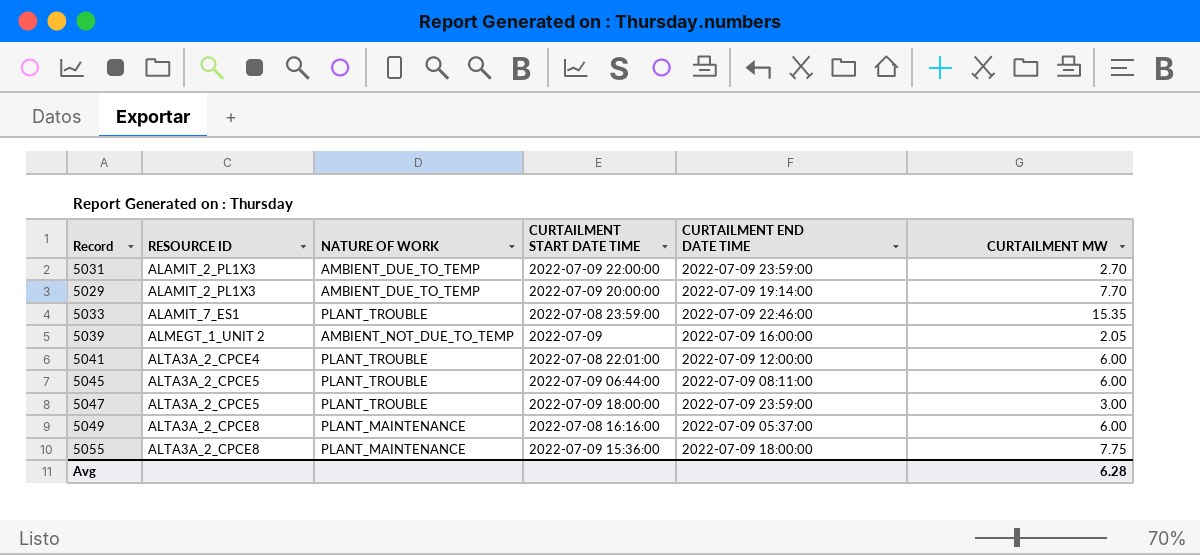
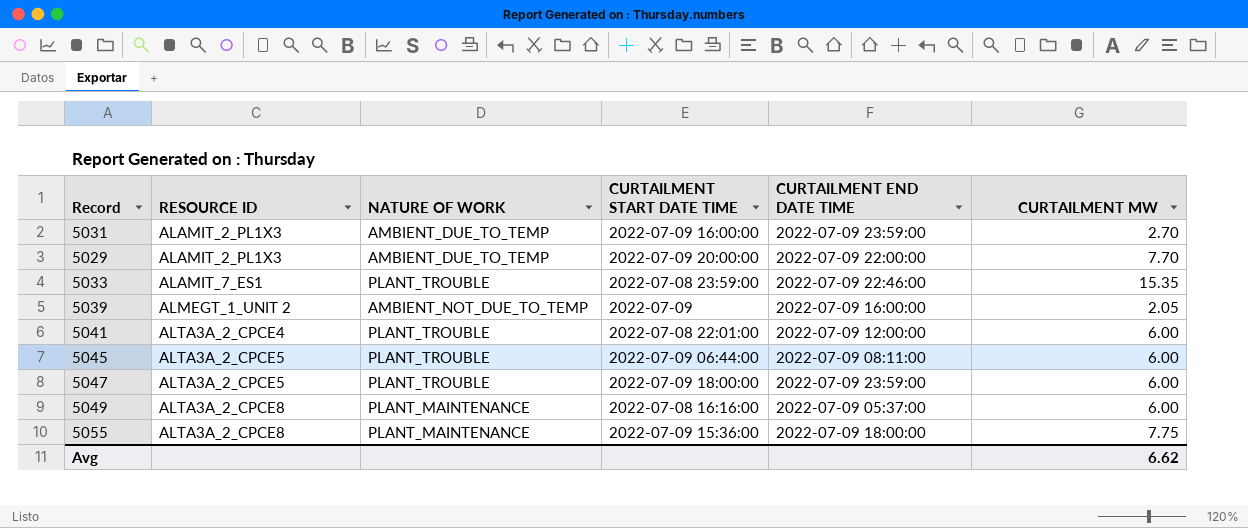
5031 | CURTAILMENT START DATE TIME: 2022-07-09 22:00:00 -> 2022-07-09 16:00:00
5029 | CURTAILMENT END DATE TIME: 2022-07-09 19:14:00 -> 2022-07-09 22:00:00
5047 | CURTAILMENT MW: 3.00 -> 6.00
Avg | CURTAILMENT MW: 6.28 -> 6.62

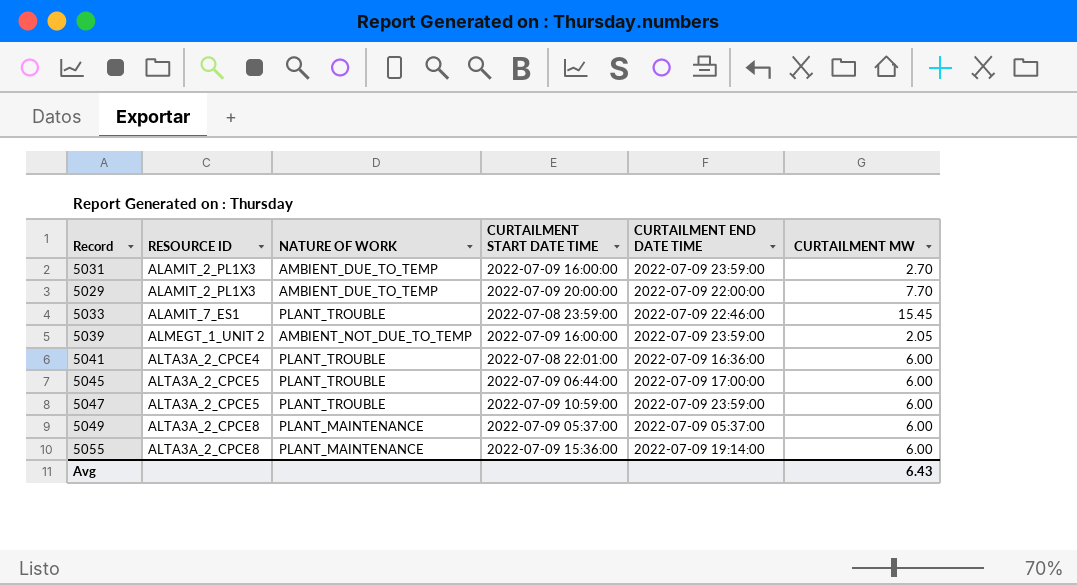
5033 | CURTAILMENT MW: 15.35 -> 15.45
5039 | CURTAILMENT START DATE TIME: 2022-07-09 -> 2022-07-09 16:00:00
5039 | CURTAILMENT END DATE TIME: 2022-07-09 16:00:00 -> 2022-07-09 23:59:00
5041 | CURTAILMENT END DATE TIME: 2022-07-09 12:00:00 -> 2022-07-09 16:36:00
5045 | CURTAILMENT END DATE TIME: 2022-07-09 08:11:00 -> 2022-07-09 17:00:00
5047 | CURTAILMENT START DATE TIME: 2022-07-09 18:00:00 -> 2022-07-09 10:59:00
5049 | CURTAILMENT START DATE TIME: 2022-07-08 16:16:00 -> 2022-07-09 05:37:00
5055 | CURTAILMENT END DATE TIME: 2022-07-09 18:00:00 -> 2022-07-09 19:14:00
5055 | CURTAILMENT MW: 7.75 -> 6.00
Avg | CURTAILMENT MW: 6.62 -> 6.43

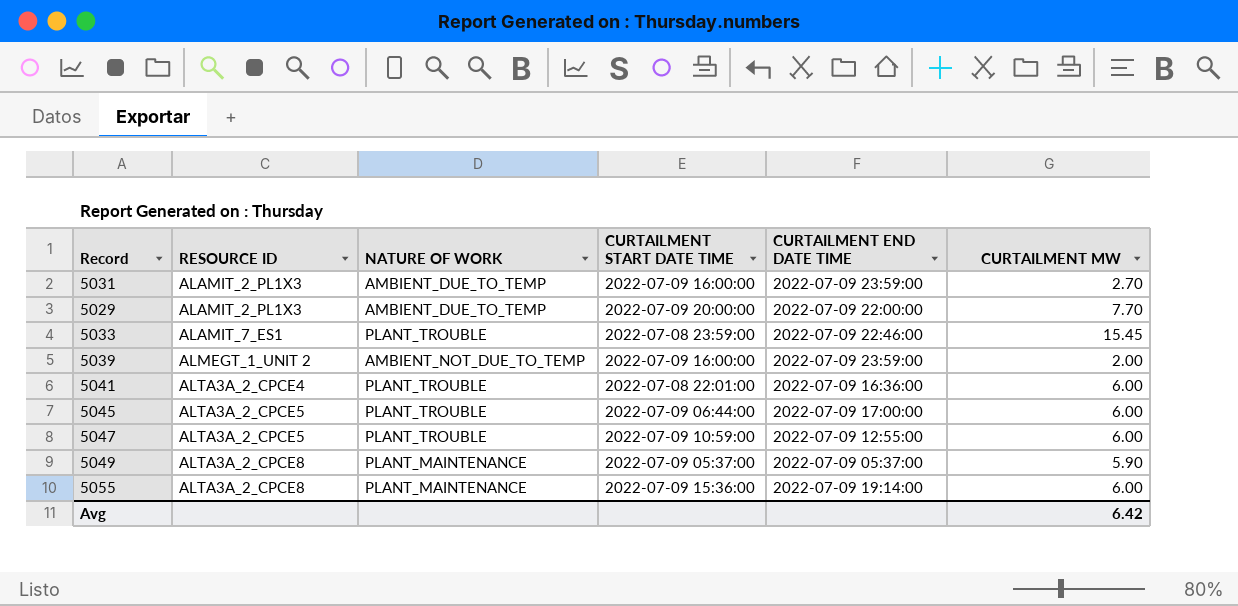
5039 | CURTAILMENT MW: 2.05 -> 2.00
5047 | CURTAILMENT END DATE TIME: 2022-07-09 23:59:00 -> 2022-07-09 12:55:00
5049 | CURTAILMENT MW: 6.00 -> 5.90
Avg | CURTAILMENT MW: 6.43 -> 6.42

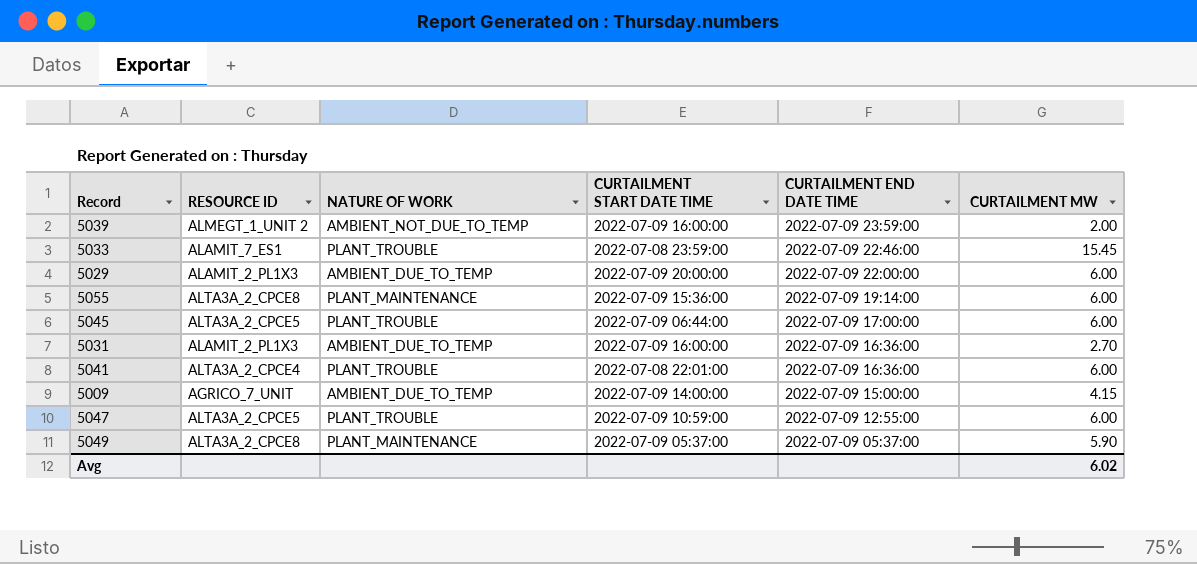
row order: RESOURCE ID ascending -> CURTAILMENT END DATE TIME descending
5029 | CURTAILMENT MW: 7.70 -> 6.00
5031 | CURTAILMENT END DATE TIME: 2022-07-09 23:59:00 -> 2022-07-09 16:36:00
row 5009: none -> AGRICO_7_UNIT | AMBIENT_DUE_TO_TEMP | 2022-07-09 14:00:00 | 2022-07-09 15:00:00 | 4.15
Avg | CURTAILMENT MW: 6.42 -> 6.02

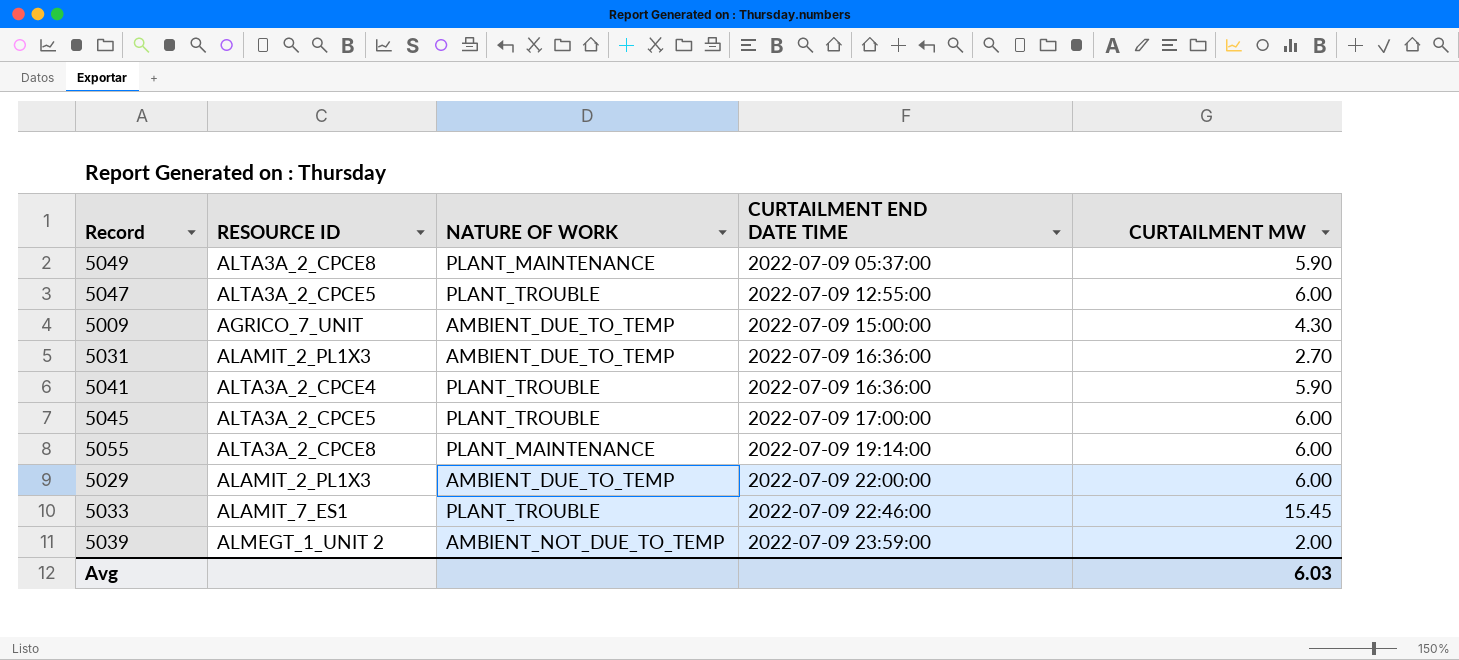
row order: CURTAILMENT END DATE TIME descending -> CURTAILMENT END DATE TIME ascending
column CURTAILMENT START DATE TIME | position: 4 -> none
5009 | CURTAILMENT MW: 4.15 -> 4.30
5041 | CURTAILMENT MW: 6.00 -> 5.90
Avg | CURTAILMENT MW: 6.02 -> 6.03

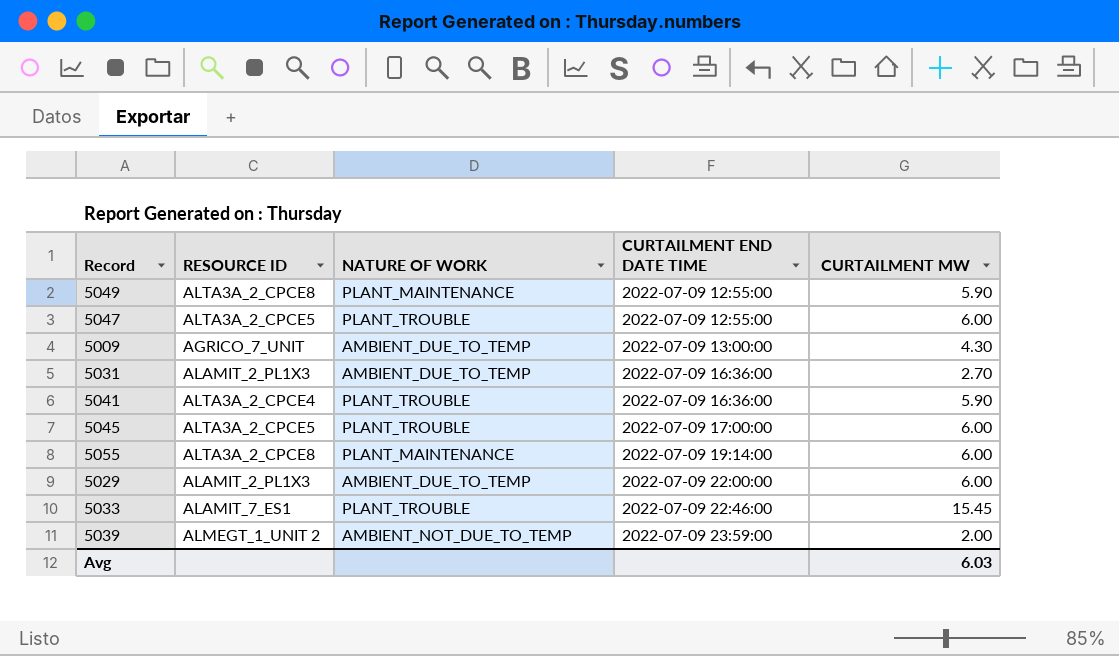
5049 | CURTAILMENT END DATE TIME: 2022-07-09 05:37:00 -> 2022-07-09 12:55:00
5009 | CURTAILMENT END DATE TIME: 2022-07-09 15:00:00 -> 2022-07-09 13:00:00

